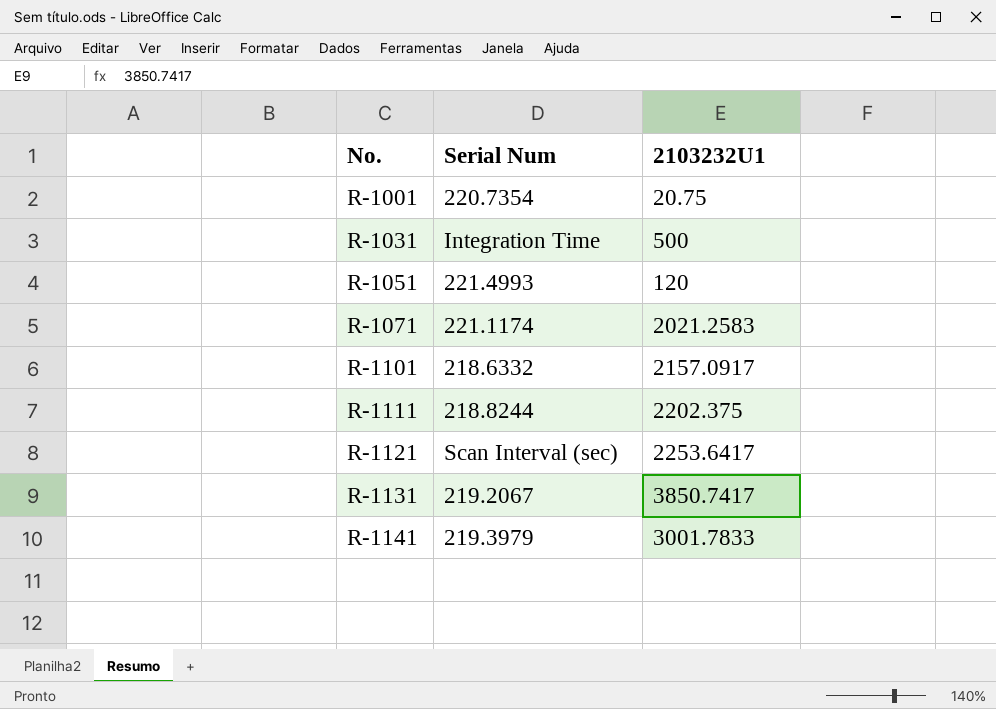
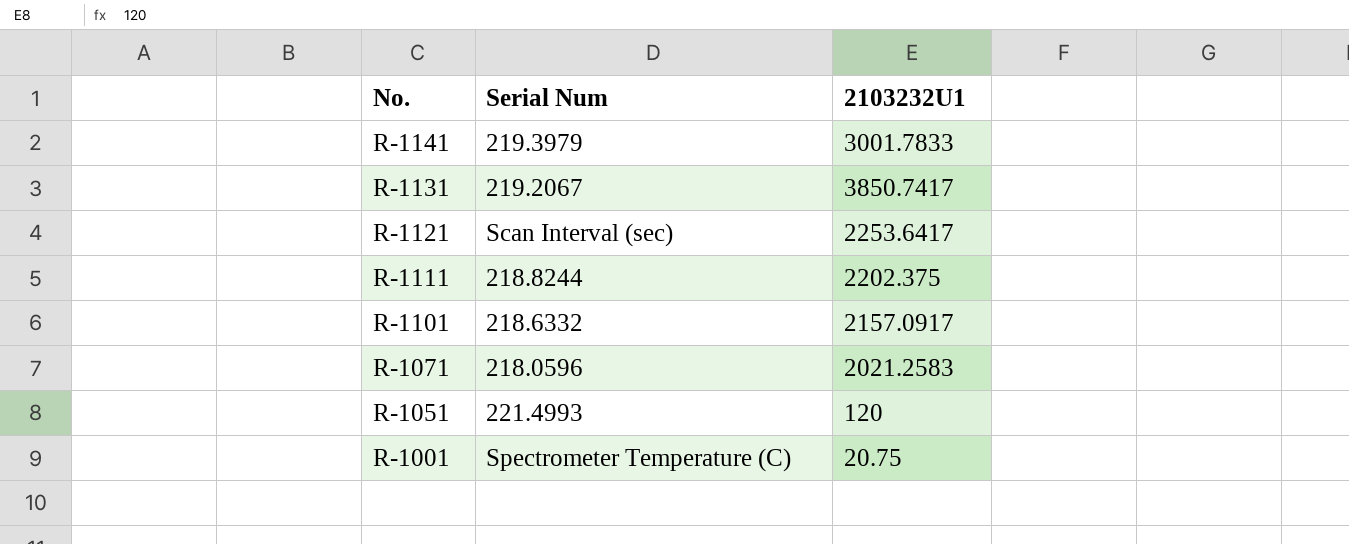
row order: No. ascending -> No. descending
row R-1031: Integration Time | 500 -> none
R-1071 | Serial Num: 221.1174 -> 218.0596
R-1001 | Serial Num: 220.7354 -> Spectrometer Temperature (C)

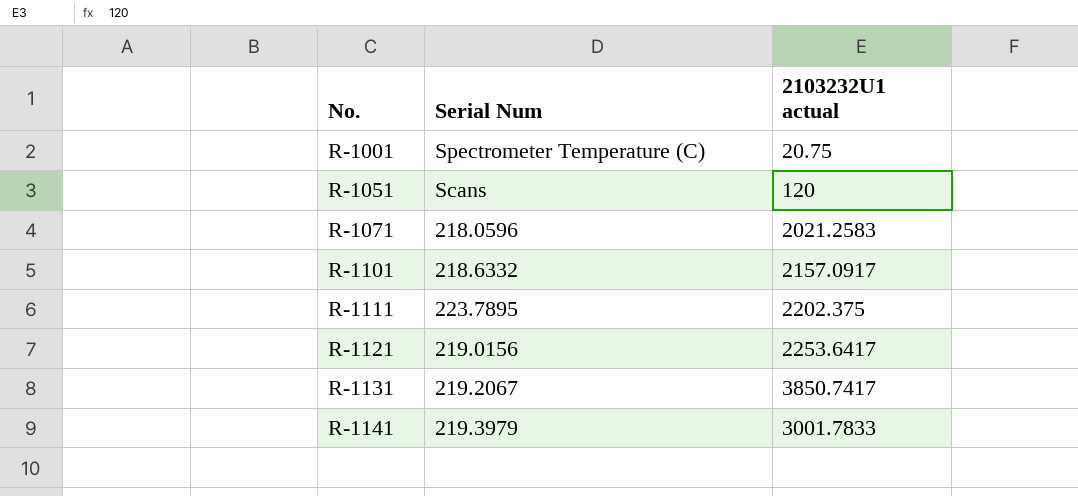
row order: No. descending -> No. ascending
column name: 2103232U1 -> 2103232U1 actual
R-1051 | Serial Num: 221.4993 -> Scans
R-1111 | Serial Num: 218.8244 -> 223.7895
R-1121 | Serial Num: Scan Interval (sec) -> 219.0156

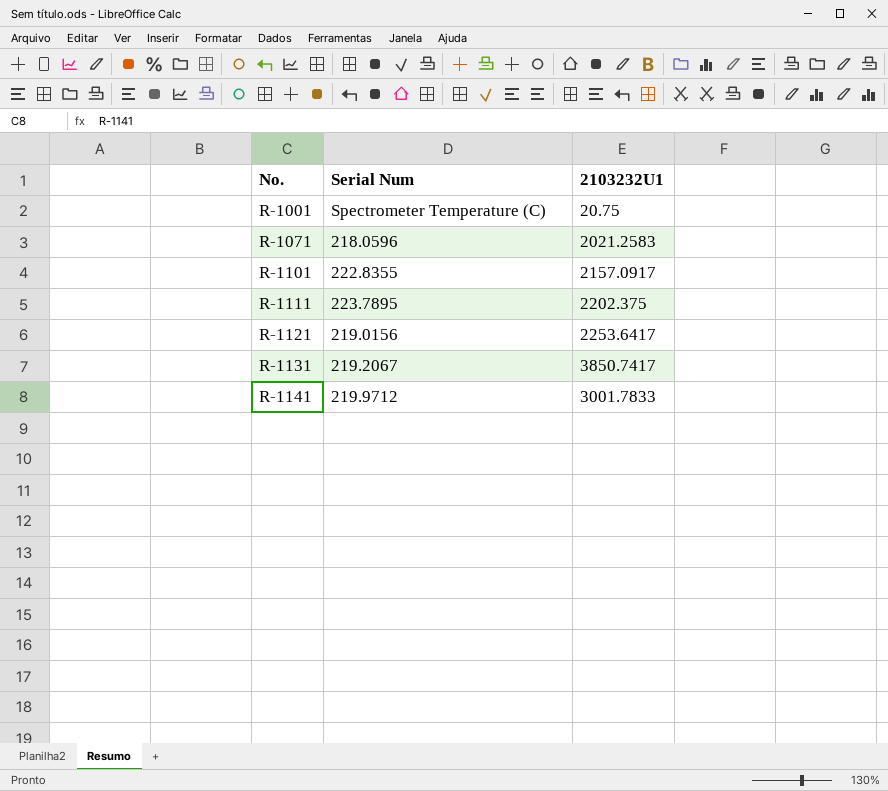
column name: 2103232U1 actual -> 2103232U1
row R-1051: Scans | 120 -> none
R-1101 | Serial Num: 218.6332 -> 222.8355
R-1141 | Serial Num: 219.3979 -> 219.9712

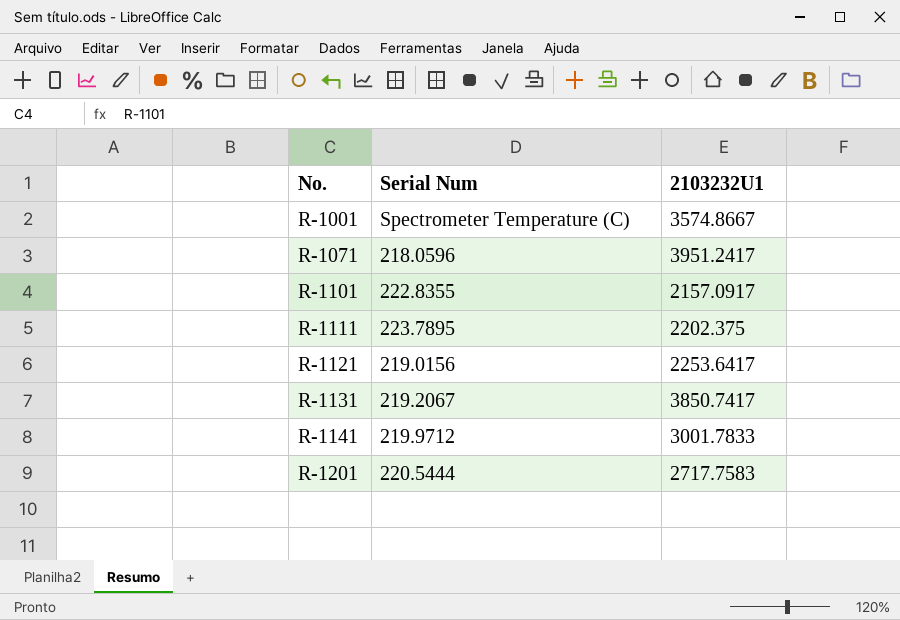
R-1001 | 2103232U1: 20.75 -> 3574.8667
R-1071 | 2103232U1: 2021.2583 -> 3951.2417
row R-1201: none -> 220.5444 | 2717.7583

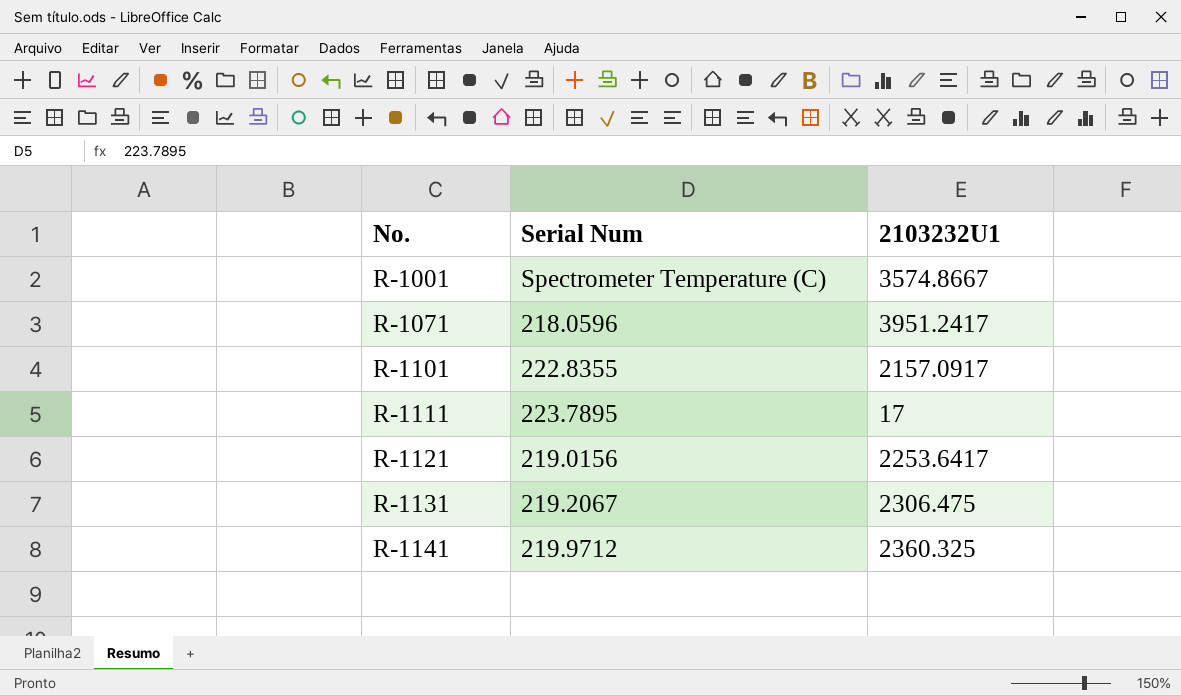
row R-1201: 220.5444 | 2717.7583 -> none
R-1111 | 2103232U1: 2202.375 -> 17
R-1131 | 2103232U1: 3850.7417 -> 2306.475
R-1141 | 2103232U1: 3001.7833 -> 2360.325

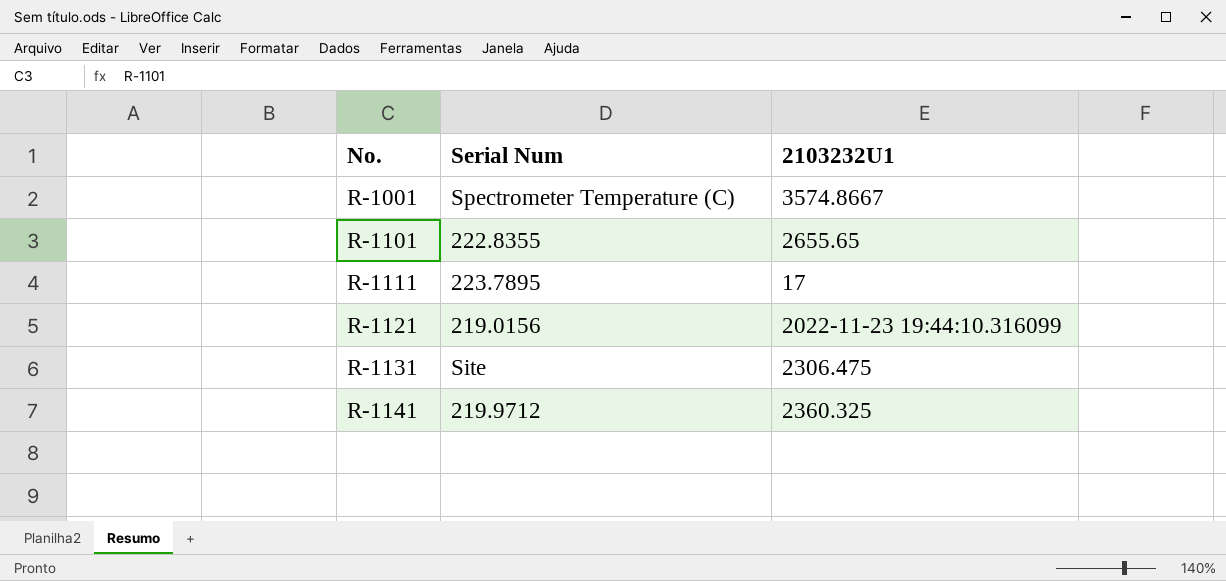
row R-1071: 218.0596 | 3951.2417 -> none
R-1101 | 2103232U1: 2157.0917 -> 2655.65
R-1121 | 2103232U1: 2253.6417 -> 2022-11-23 19:44:10.316099
R-1131 | Serial Num: 219.2067 -> Site

